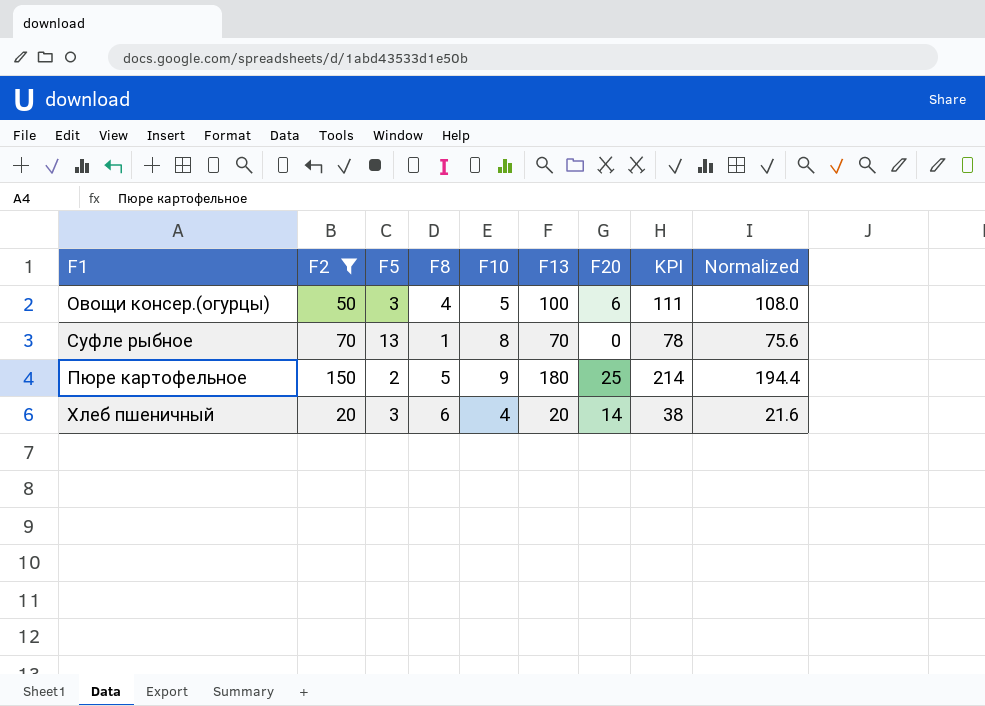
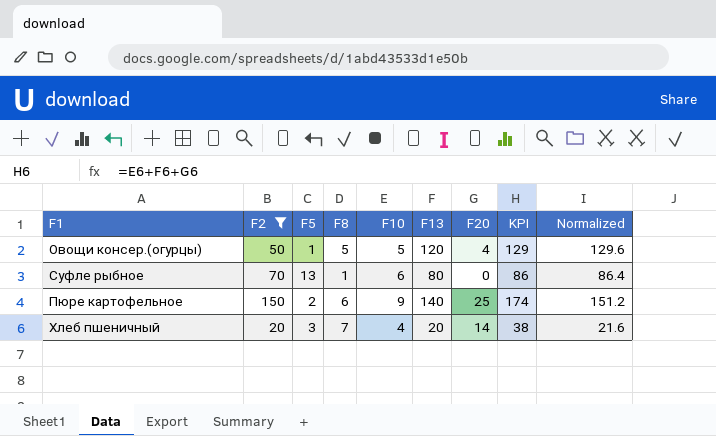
Овощи консер.(огурцы) | F5: 3 -> 1
Овощи консер.(огурцы) | F8: 4 -> 5
Овощи консер.(огурцы) | F13: 100 -> 120
Овощи консер.(огурцы) | F20: 6 -> 4
Овощи консер.(огурцы) | KPI: 111 -> 129
Овощи консер.(огурцы) | Normalized: 108.0 -> 129.6
Суфле рыбное | F10: 8 -> 6
Суфле рыбное | F13: 70 -> 80
Суфле рыбное | KPI: 78 -> 86
Суфле рыбное | Normalized: 75.6 -> 86.4
Пюре картофельное | F8: 5 -> 6
Пюре картофельное | F13: 180 -> 140
Пюре картофельное | KPI: 214 -> 174
Пюре картофельное | Normalized: 194.4 -> 151.2
Хлеб пшеничный | F8: 6 -> 7

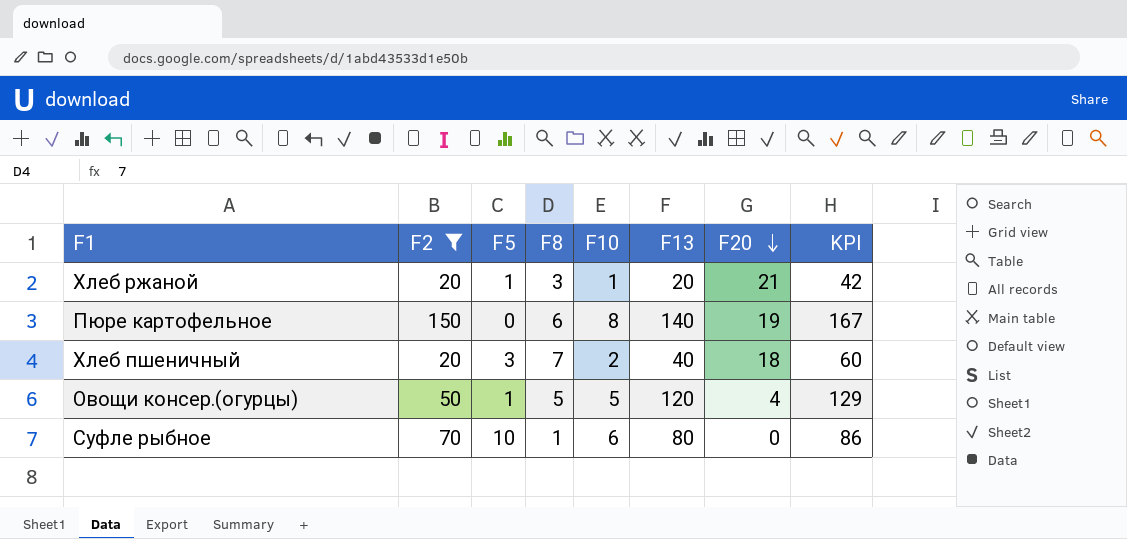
row order: none -> F20 descending
column Normalized | formula: [F13] * 1.08 -> none
row Хлеб ржаной: none -> 20 | 1 | 3 | 1 | 20 | 21 | 42
Пюре картофельное | F5: 2 -> 0
Пюре картофельное | F10: 9 -> 8
Пюре картофельное | F20: 25 -> 19
Пюре картофельное | KPI: 174 -> 167
Хлеб пшеничный | F10: 4 -> 2
Хлеб пшеничный | F13: 20 -> 40
Хлеб пшеничный | F20: 14 -> 18
Хлеб пшеничный | KPI: 38 -> 60
Суфле рыбное | F5: 13 -> 10

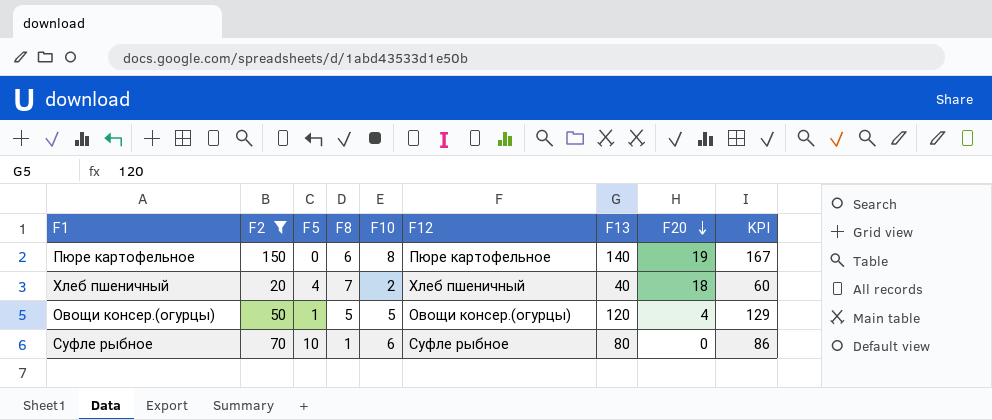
column F12 | position: none -> 6
row Хлеб ржаной: 20 | 1 | 3 | 1 | 20 | 21 | 42 -> none
Хлеб пшеничный | F5: 3 -> 4

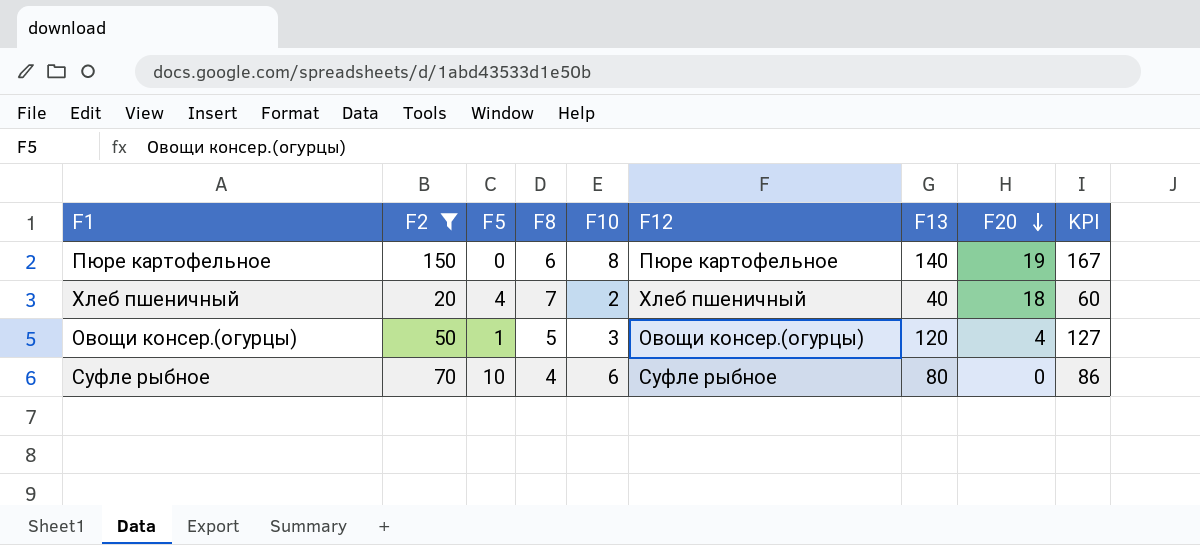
Овощи консер.(огурцы) | F10: 5 -> 3
Овощи консер.(огурцы) | KPI: 129 -> 127
Суфле рыбное | F8: 1 -> 4

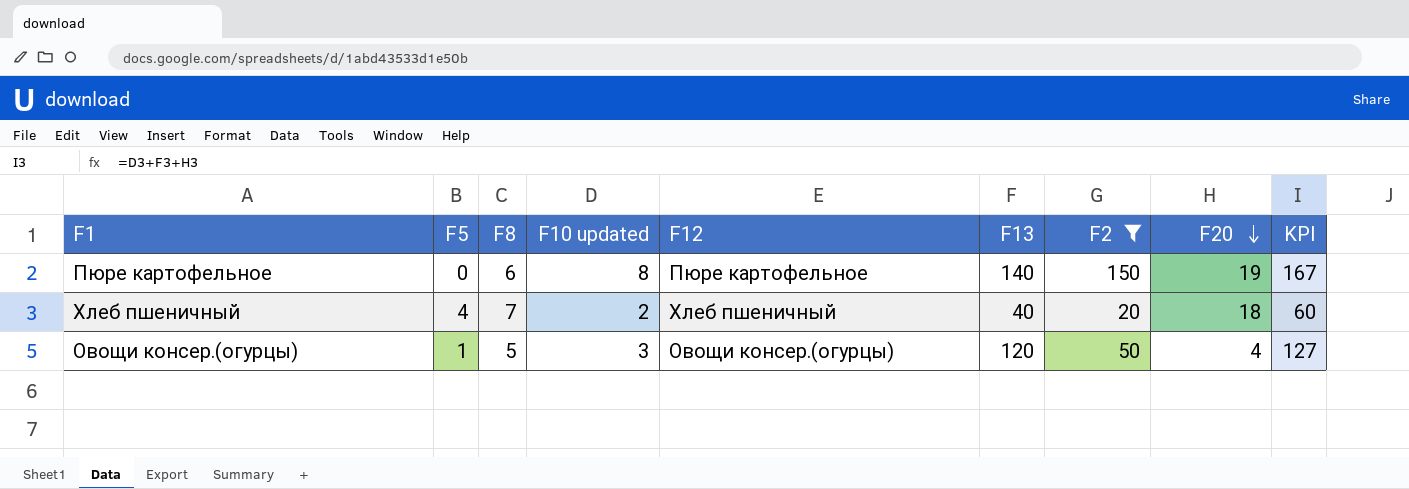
column name: F10 -> F10 updated
column F2 | position: 2 -> 7
row Суфле рыбное: 70 | 10 | 4 | 6 | Суфле рыбное | 80 | 0 | 86 -> none

